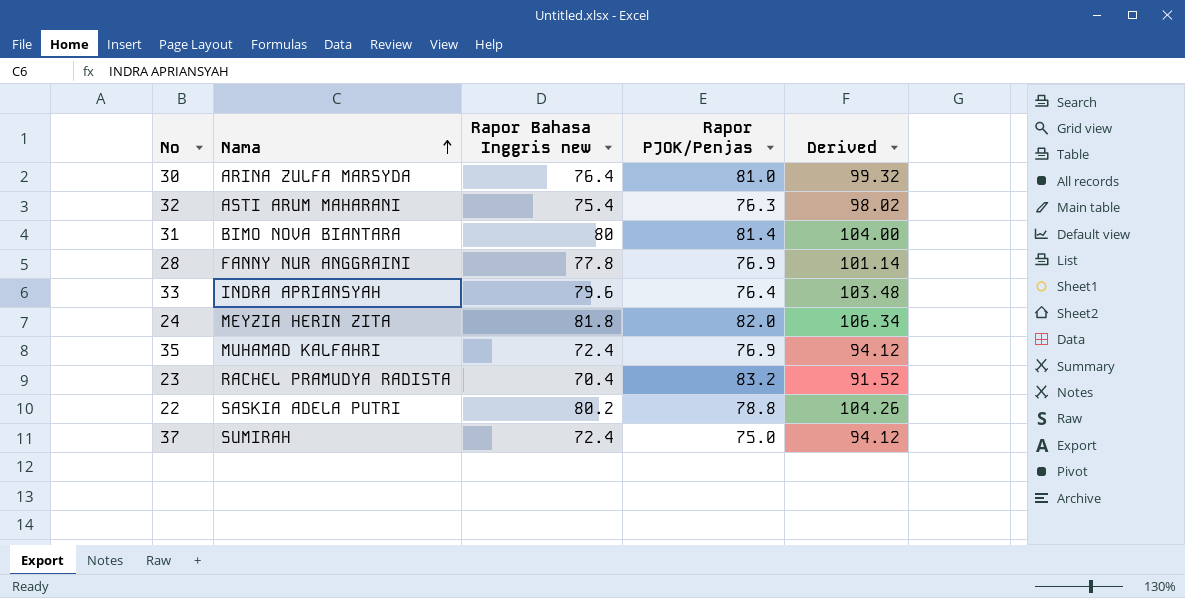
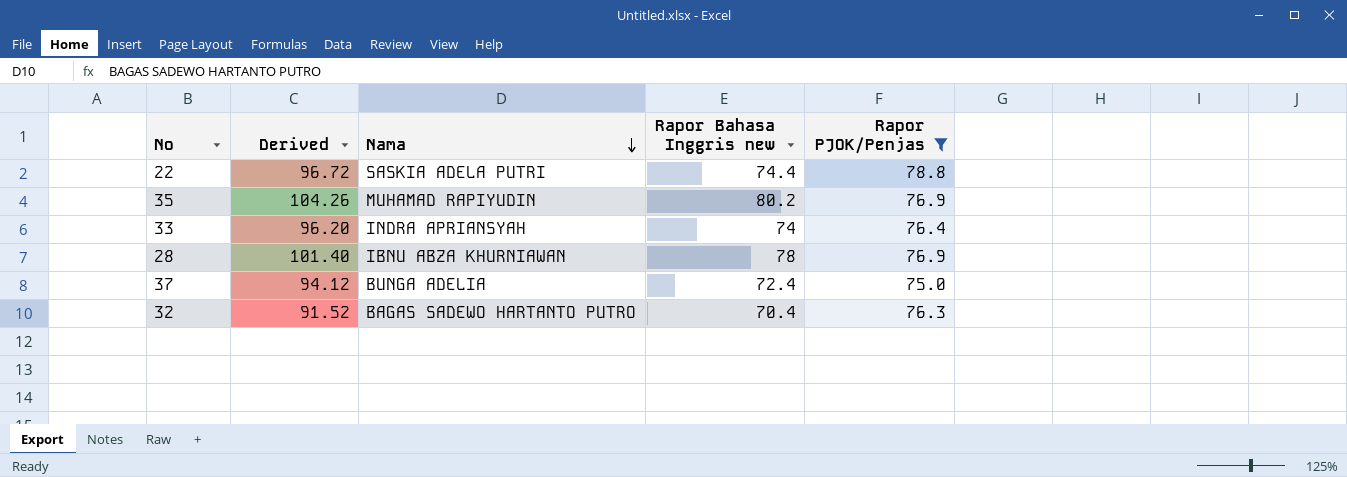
filter: none -> Rapor PJOK/Penjas <= 78.8
row order: Nama ascending -> Nama descending
column Derived | position: 5 -> 2
22 | Derived: 104.26 -> 96.72
22 | Rapor Bahasa Inggris new: 80.2 -> 74.4
35 | Derived: 94.12 -> 104.26
35 | Nama: MUHAMAD KALFAHRI -> MUHAMAD RAPIYUDIN
35 | Rapor Bahasa Inggris new: 72.4 -> 80.2
33 | Derived: 103.48 -> 96.20
33 | Rapor Bahasa Inggris new: 79.6 -> 74
28 | Derived: 101.14 -> 101.40
28 | Nama: FANNY NUR ANGGRAINI -> IBNU ABZA KHURNIAWAN
28 | Rapor Bahasa Inggris new: 77.8 -> 78
37 | Nama: SUMIRAH -> BUNGA ADELIA
32 | Derived: 98.02 -> 91.52
32 | Nama: ASTI ARUM MAHARANI -> BAGAS SADEWO HARTANTO PUTRO
32 | Rapor Bahasa Inggris new: 75.4 -> 70.4

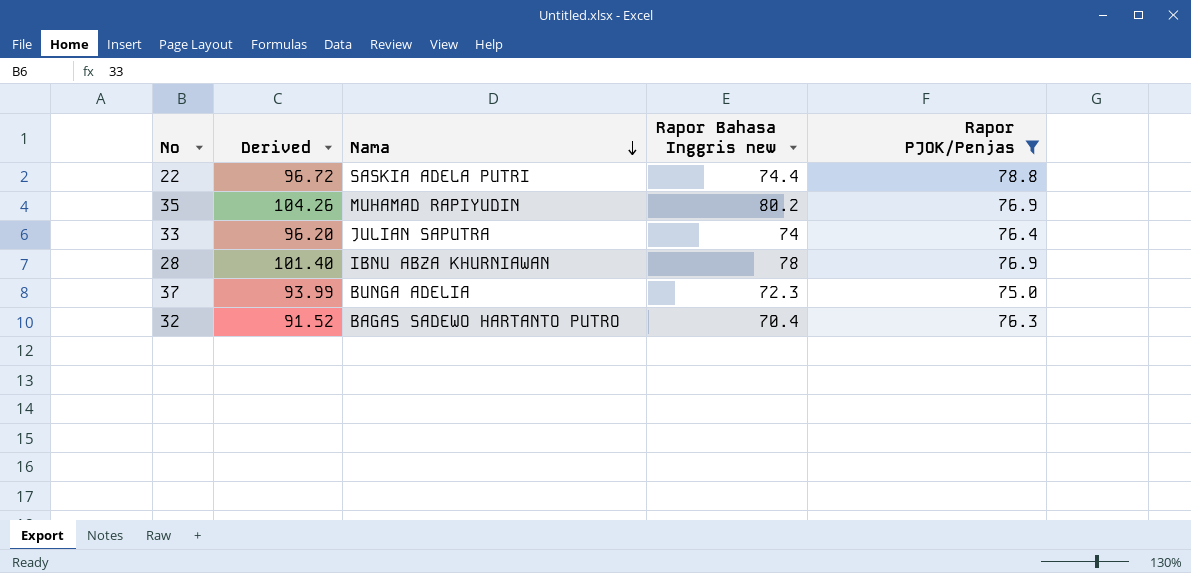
33 | Nama: INDRA APRIANSYAH -> JULIAN SAPUTRA
37 | Derived: 94.12 -> 93.99
37 | Rapor Bahasa Inggris new: 72.4 -> 72.3

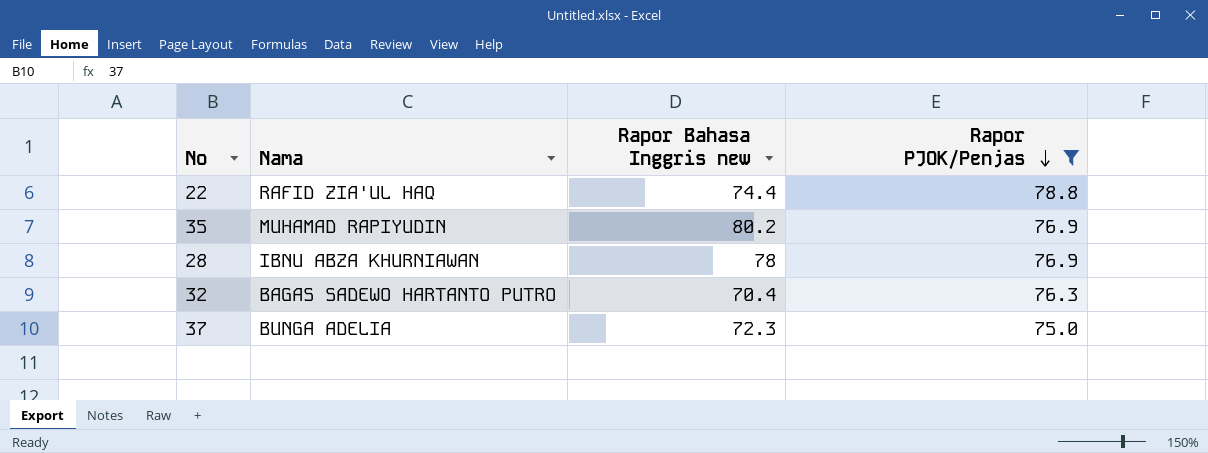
row order: Nama descending -> Rapor PJOK/Penjas descending
column Derived | formula: [Rapor Bahasa Inggris new] * 1.3 -> none
row 33: 96.20 | JULIAN SAPUTRA | 74 | 76.4 -> none
22 | Nama: SASKIA ADELA PUTRI -> RAFID ZIA'UL HAQ

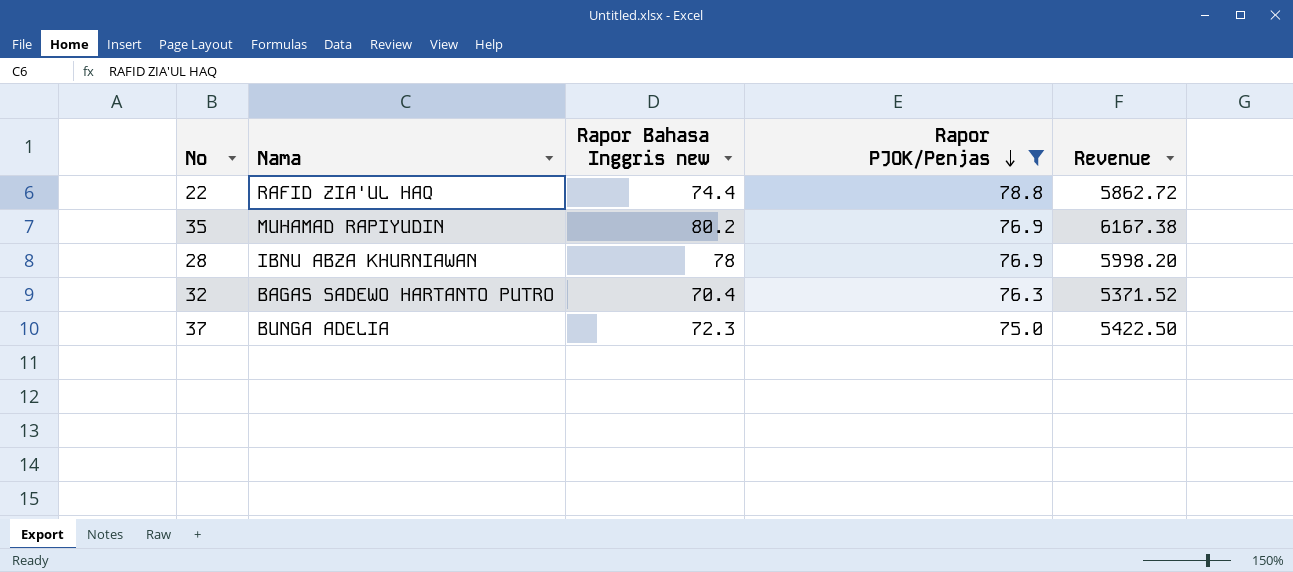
column Revenue | formula: none -> [Rapor Bahasa Inggris new] * [Rapor PJOK/Penjas]

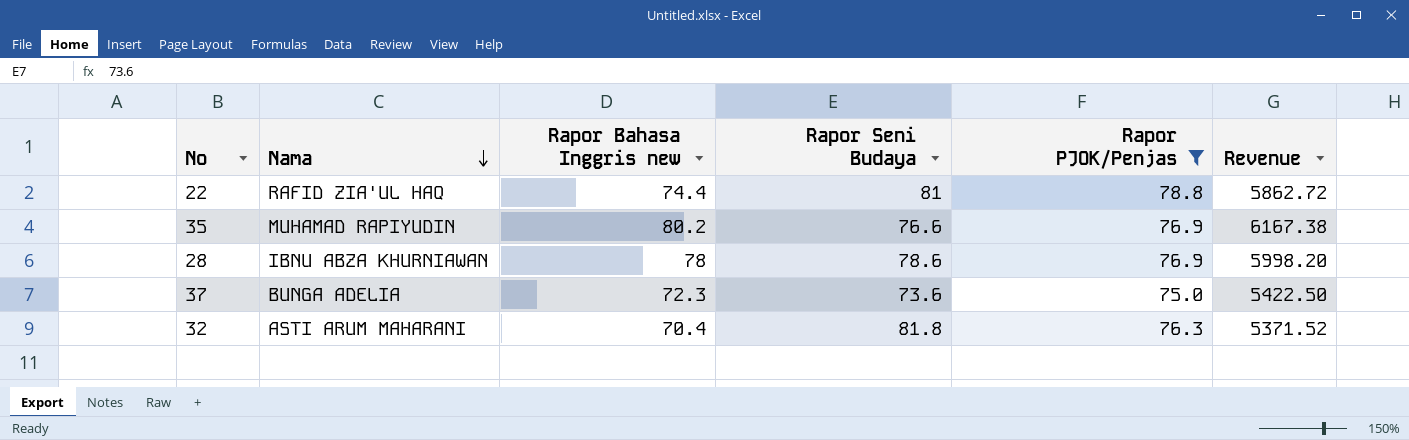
row order: Rapor PJOK/Penjas descending -> Nama descending
column Rapor Seni Budaya | position: none -> 4
32 | Nama: BAGAS SADEWO HARTANTO PUTRO -> ASTI ARUM MAHARANI

